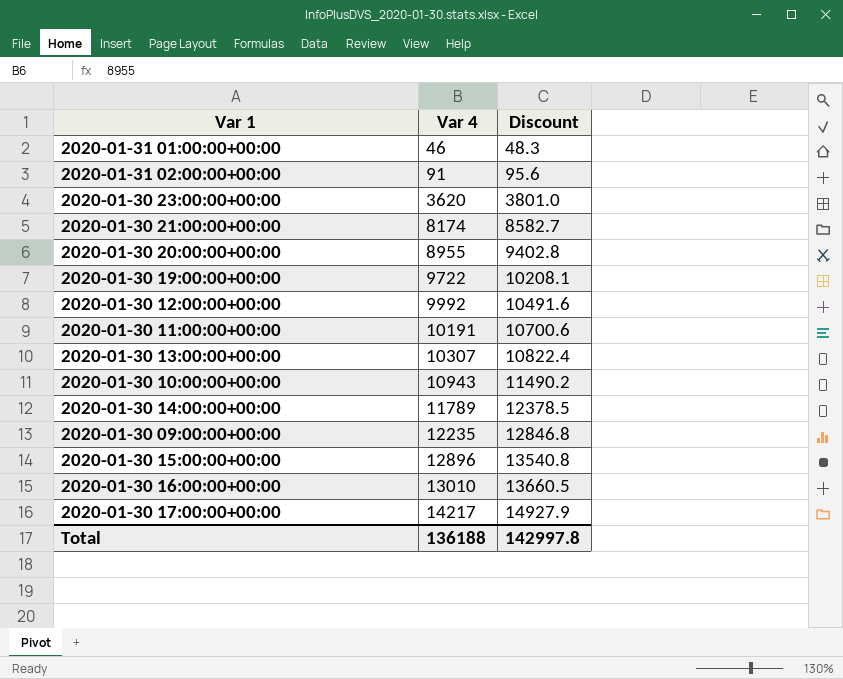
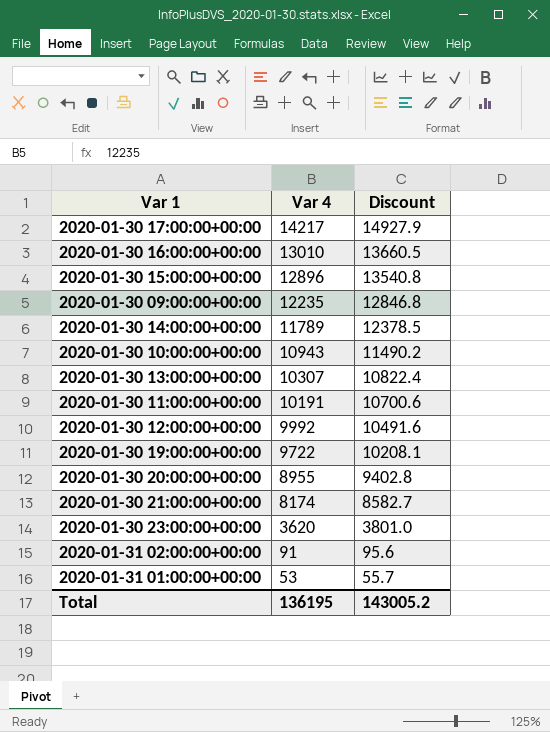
row order: Var 4 ascending -> Var 4 descending
2020-01-31 01:00:00+00:00 | Var 4: 46 -> 53
2020-01-31 01:00:00+00:00 | Discount: 48.3 -> 55.7
Total | Var 4: 136188 -> 136195
Total | Discount: 142997.8 -> 143005.2

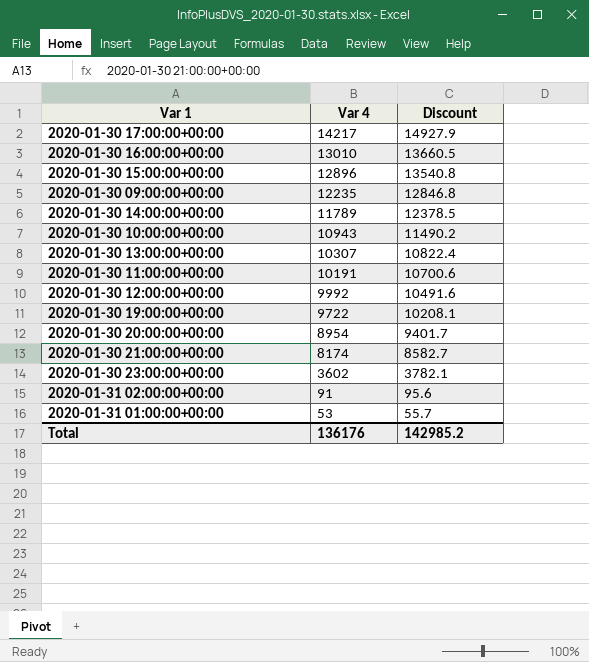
2020-01-30 20:00:00+00:00 | Var 4: 8955 -> 8954
2020-01-30 20:00:00+00:00 | Discount: 9402.8 -> 9401.7
2020-01-30 23:00:00+00:00 | Var 4: 3620 -> 3602
2020-01-30 23:00:00+00:00 | Discount: 3801.0 -> 3782.1
Total | Var 4: 136195 -> 136176
Total | Discount: 143005.2 -> 142985.2

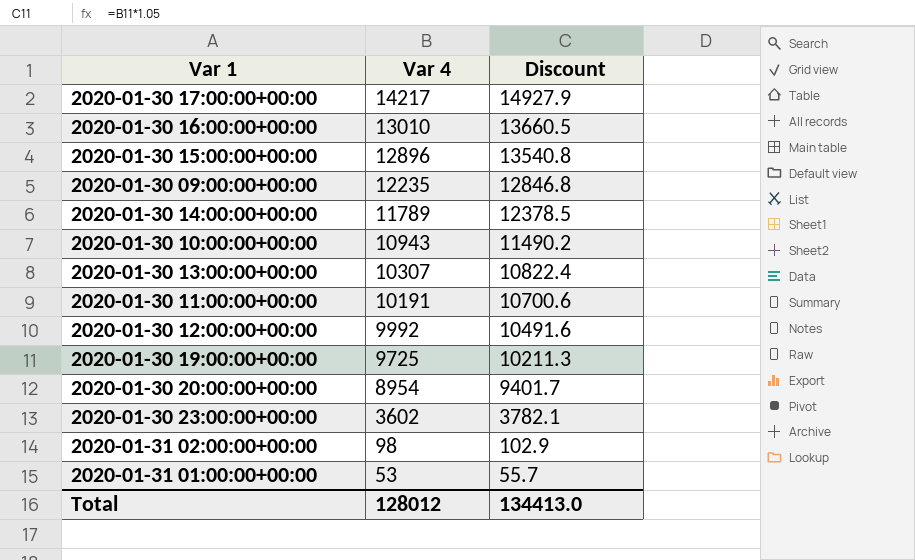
row 2020-01-30 21:00:00+00:00: 8174 | 8582.7 -> none
2020-01-30 19:00:00+00:00 | Var 4: 9722 -> 9725
2020-01-30 19:00:00+00:00 | Discount: 10208.1 -> 10211.3
2020-01-31 02:00:00+00:00 | Var 4: 91 -> 98
2020-01-31 02:00:00+00:00 | Discount: 95.6 -> 102.9
Total | Var 4: 136176 -> 128012
Total | Discount: 142985.2 -> 134413.0

